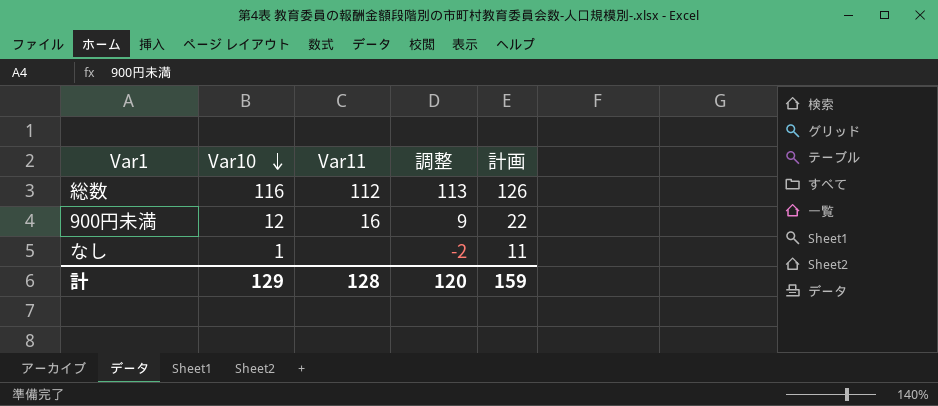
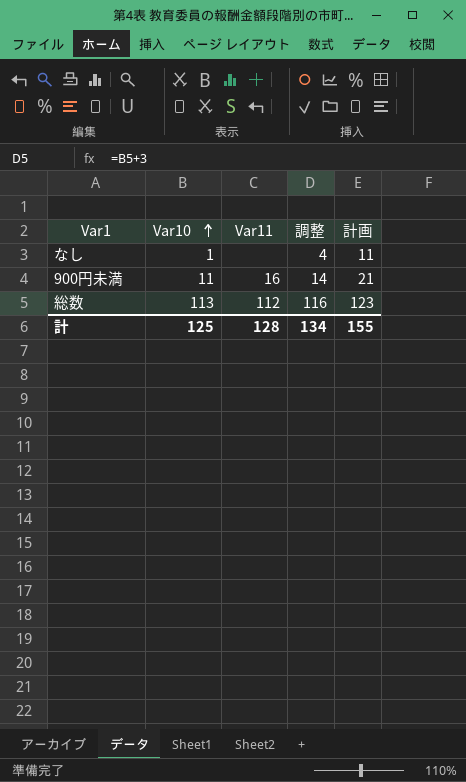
row order: Var10 descending -> Var10 ascending
column 調整 | formula: [Var10] - 3 -> [Var10] + 3
900円未満 | Var10: 12 -> 11
900円未満 | 計画: 22 -> 21
総数 | Var10: 116 -> 113
総数 | 計画: 126 -> 123
計 | Var10: 129 -> 125
計 | 調整: 120 -> 134
計 | 計画: 159 -> 155

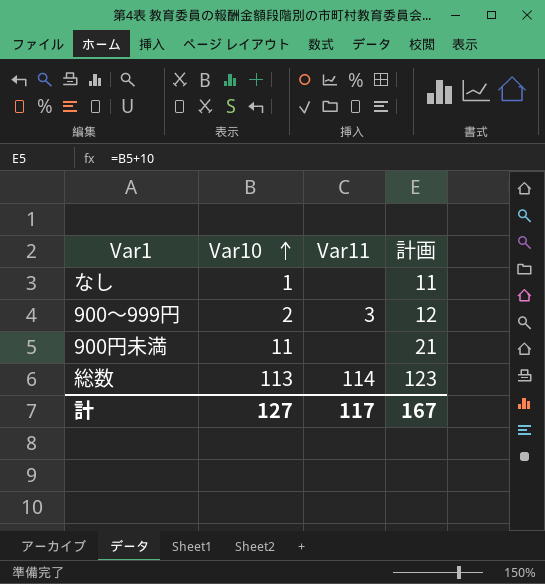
column 調整 | formula: [Var10] + 3 -> none
row 900～999円: none -> 2 | 3 | 12
900円未満 | Var11: 16 -> none
総数 | Var11: 112 -> 114
計 | Var10: 125 -> 127
計 | Var11: 128 -> 117
計 | 計画: 155 -> 167

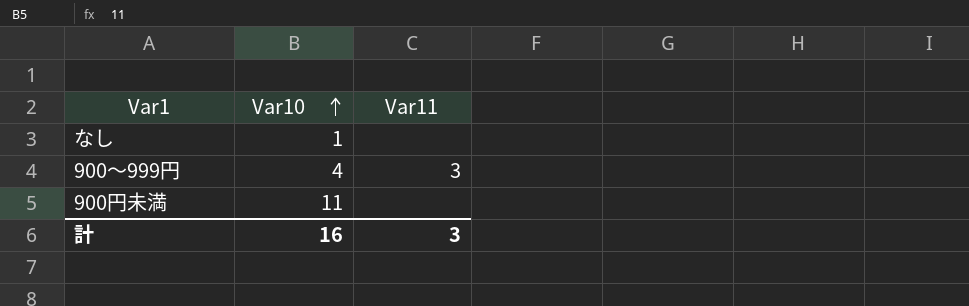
column 計画 | formula: [Var10] + 10 -> none
row 総数: 113 | 114 | 123 -> none
900～999円 | Var10: 2 -> 4
計 | Var10: 127 -> 16
計 | Var11: 117 -> 3

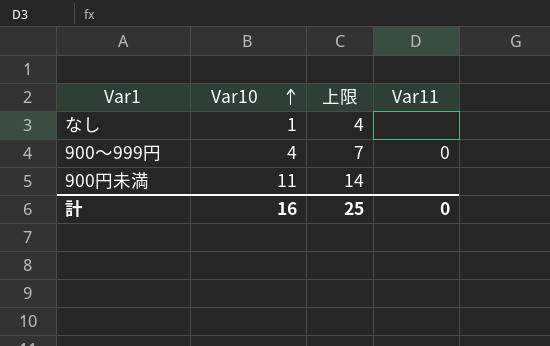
column 上限 | formula: none -> [Var10] + 3
900～999円 | Var11: 3 -> 0
計 | Var11: 3 -> 0

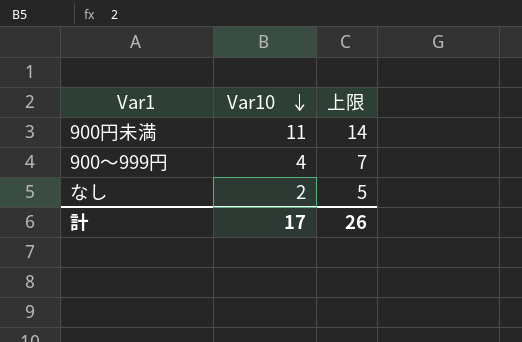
row order: Var10 ascending -> Var10 descending
column Var11 | position: 4 -> none
なし | Var10: 1 -> 2
なし | 上限: 4 -> 5
計 | Var10: 16 -> 17
計 | 上限: 25 -> 26

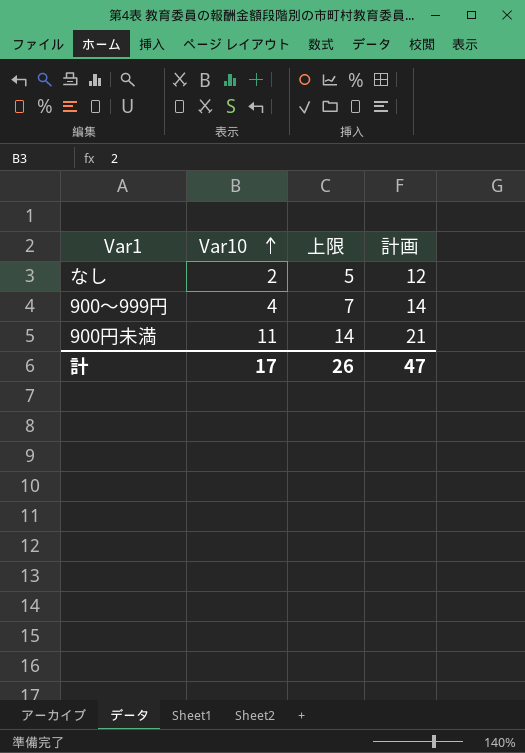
row order: Var10 descending -> Var10 ascending
column 計画 | formula: none -> [Var10] + 10

